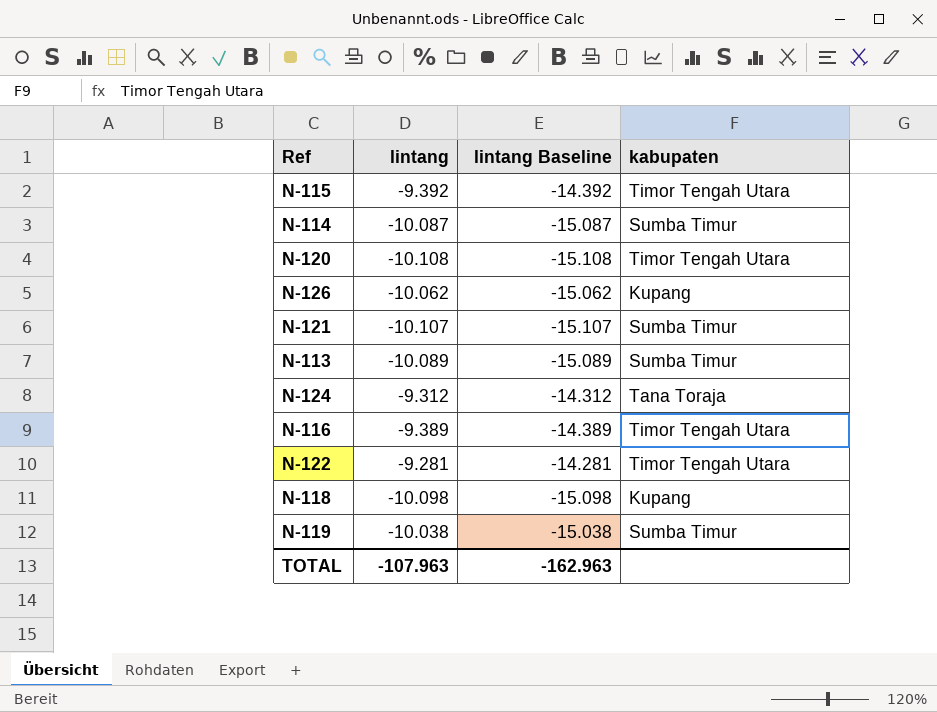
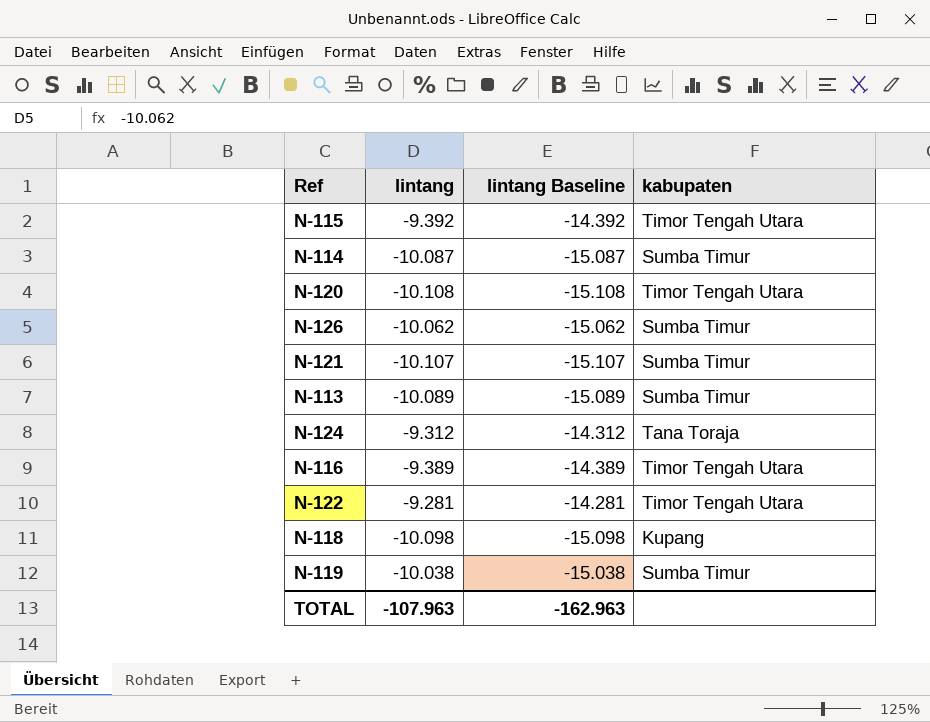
N-126 | kabupaten: Kupang -> Sumba Timur

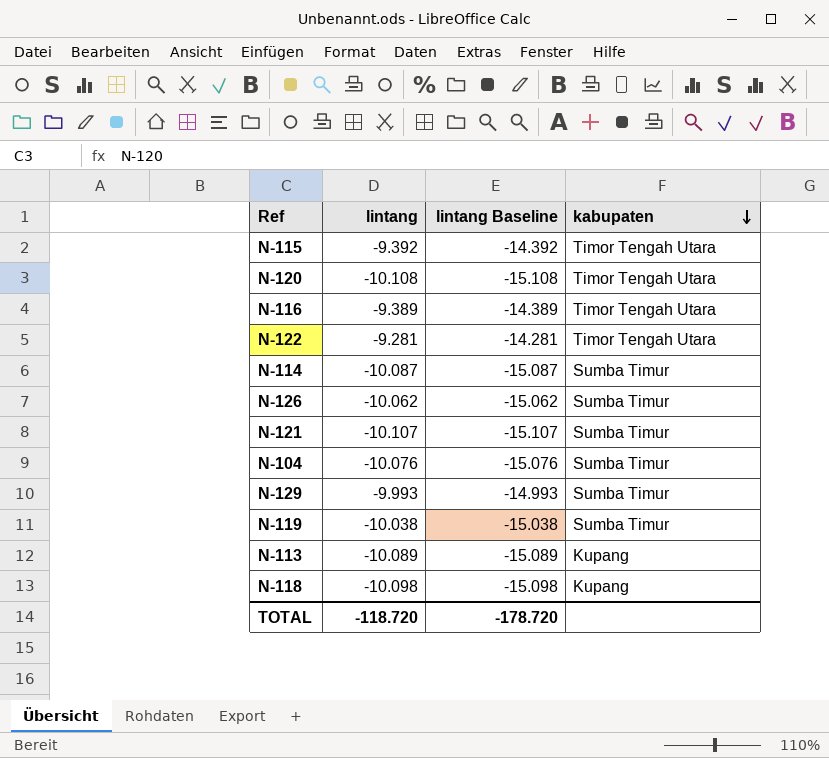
row order: none -> kabupaten descending
row N-124: -9.312 | -14.312 | Tana Toraja -> none
row N-104: none -> -10.076 | -15.076 | Sumba Timur
row N-129: none -> -9.993 | -14.993 | Sumba Timur
N-113 | kabupaten: Sumba Timur -> Kupang
TOTAL | lintang: -107.963 -> -118.720
TOTAL | lintang Baseline: -162.963 -> -178.720

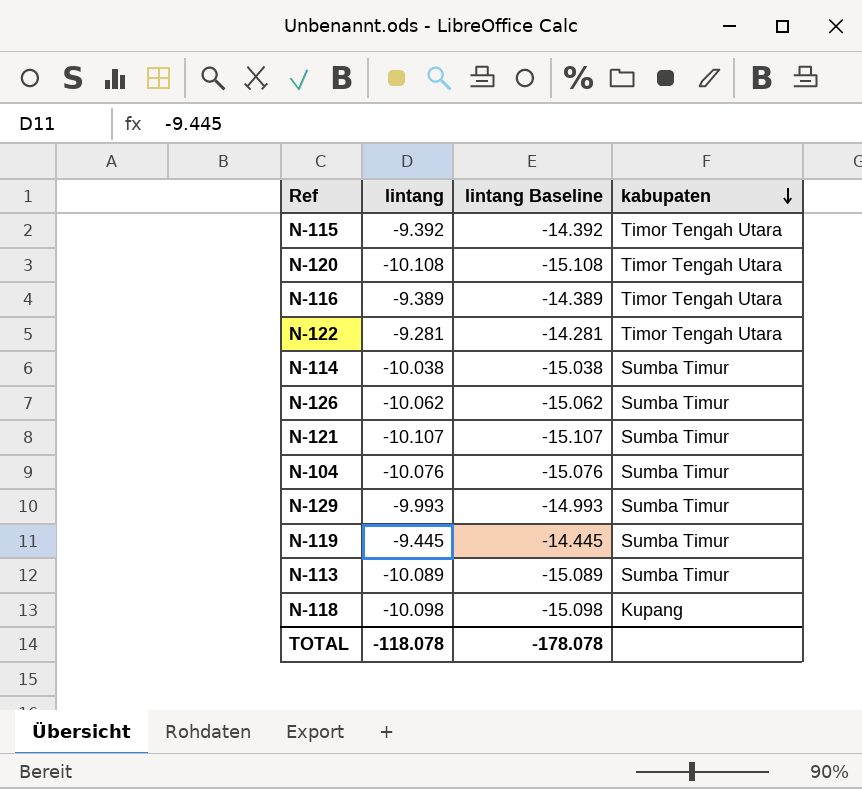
N-114 | lintang: -10.087 -> -10.038
N-114 | lintang Baseline: -15.087 -> -15.038
N-119 | lintang: -10.038 -> -9.445
N-119 | lintang Baseline: -15.038 -> -14.445
N-113 | kabupaten: Kupang -> Sumba Timur
TOTAL | lintang: -118.720 -> -118.078
TOTAL | lintang Baseline: -178.720 -> -178.078

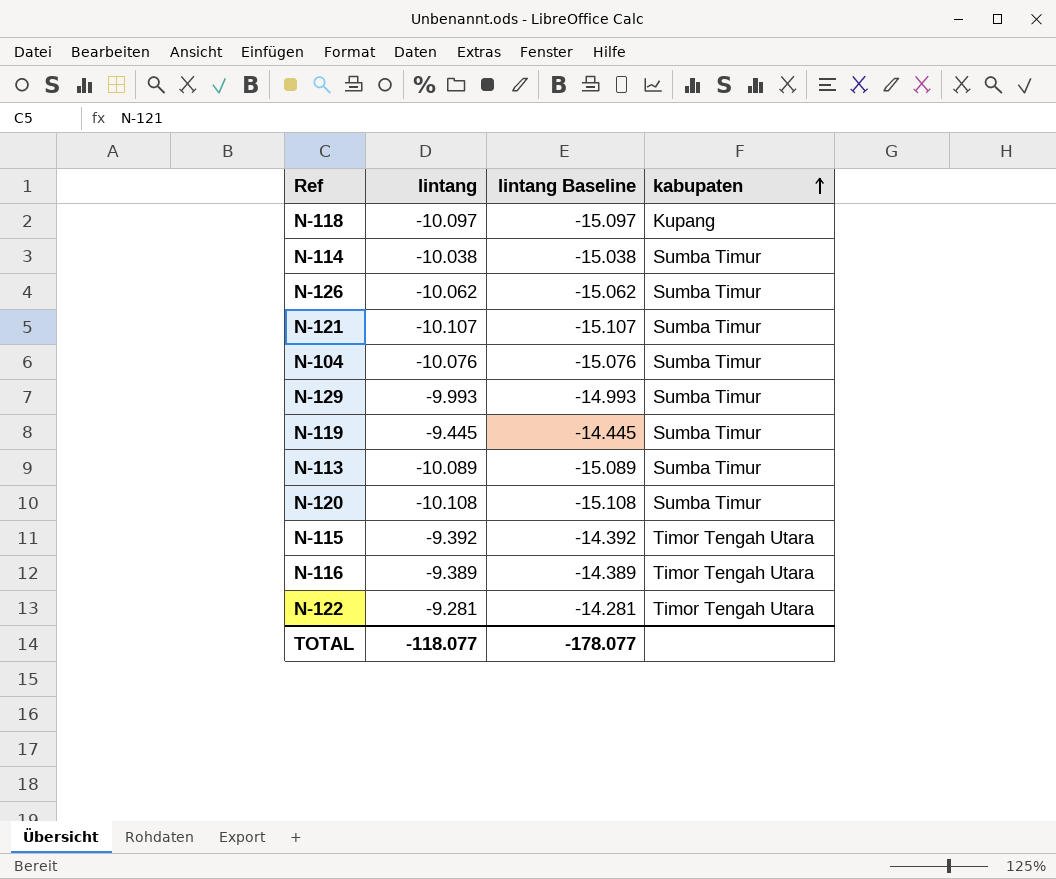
row order: kabupaten descending -> kabupaten ascending
N-118 | lintang: -10.098 -> -10.097
N-118 | lintang Baseline: -15.098 -> -15.097
N-120 | kabupaten: Timor Tengah Utara -> Sumba Timur
TOTAL | lintang: -118.078 -> -118.077
TOTAL | lintang Baseline: -178.078 -> -178.077

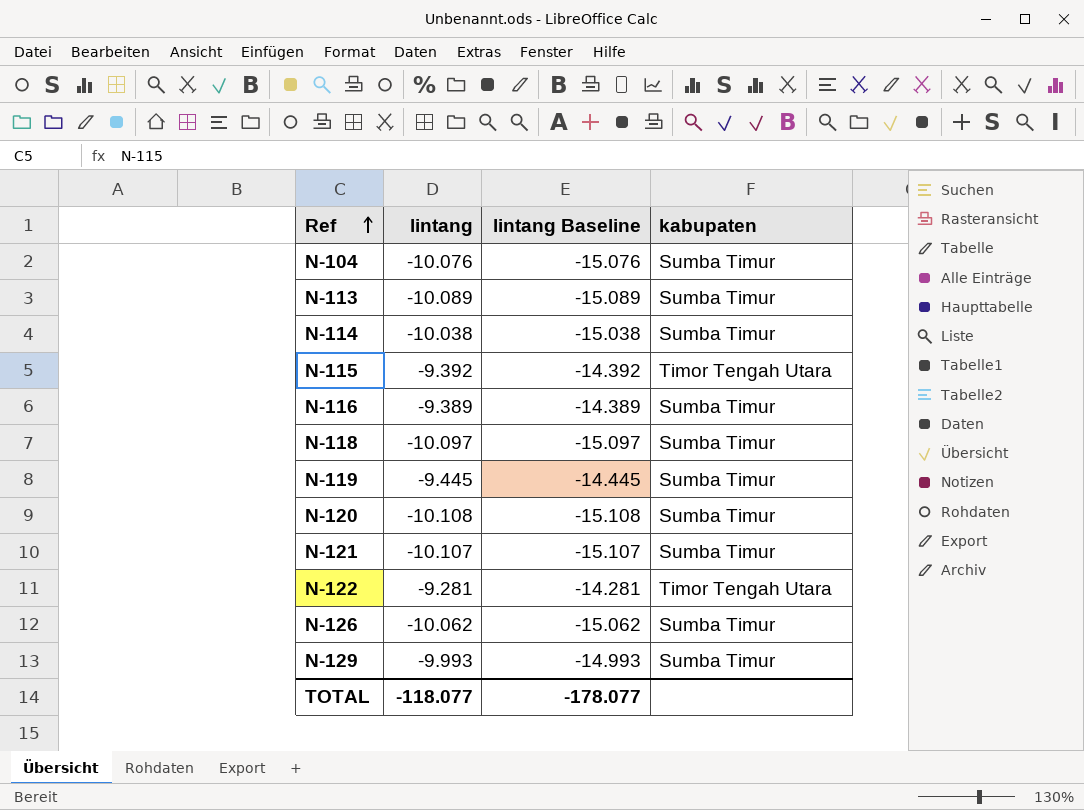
row order: kabupaten ascending -> Ref ascending
N-116 | kabupaten: Timor Tengah Utara -> Sumba Timur
N-118 | kabupaten: Kupang -> Sumba Timur

